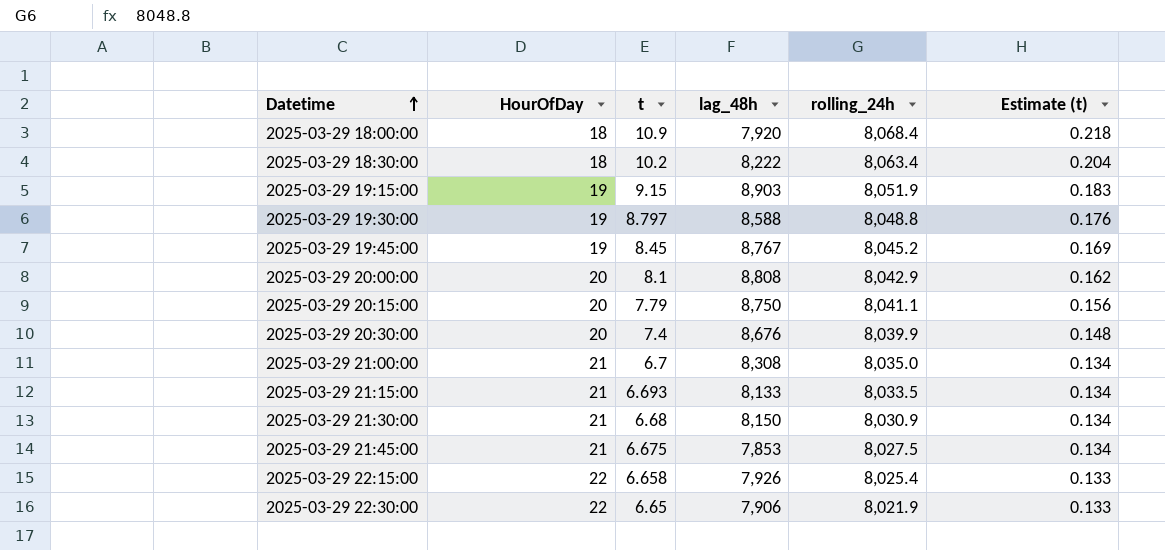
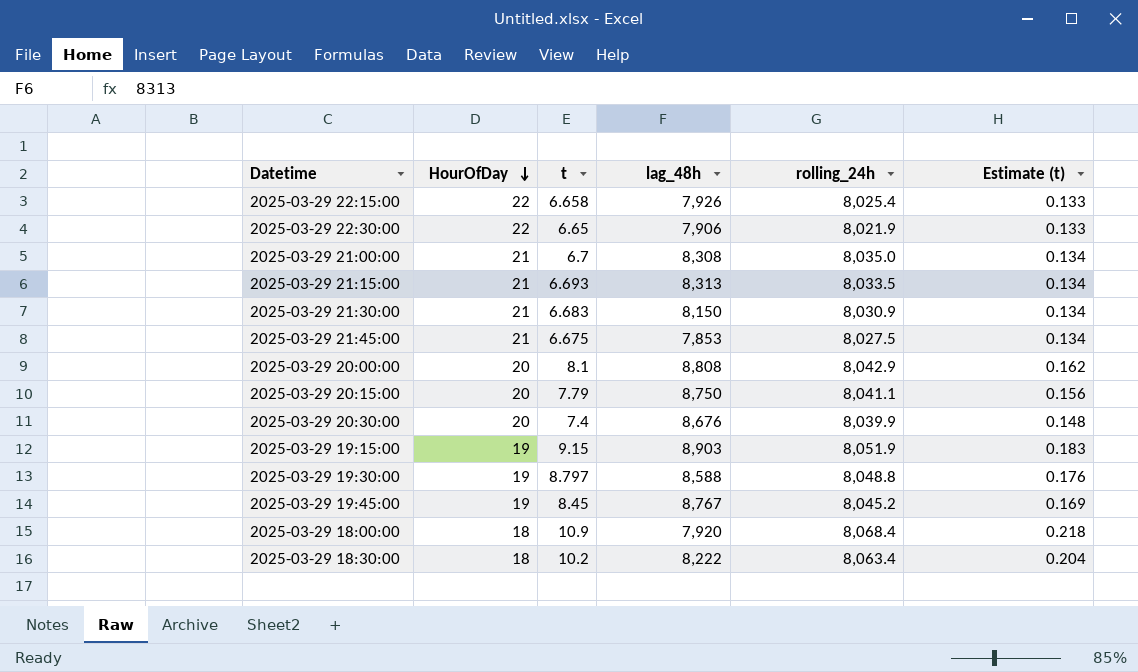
row order: Datetime ascending -> HourOfDay descending
2025-03-29 21:15:00 | lag_48h: 8,133 -> 8,313
2025-03-29 21:30:00 | t: 6.68 -> 6.683

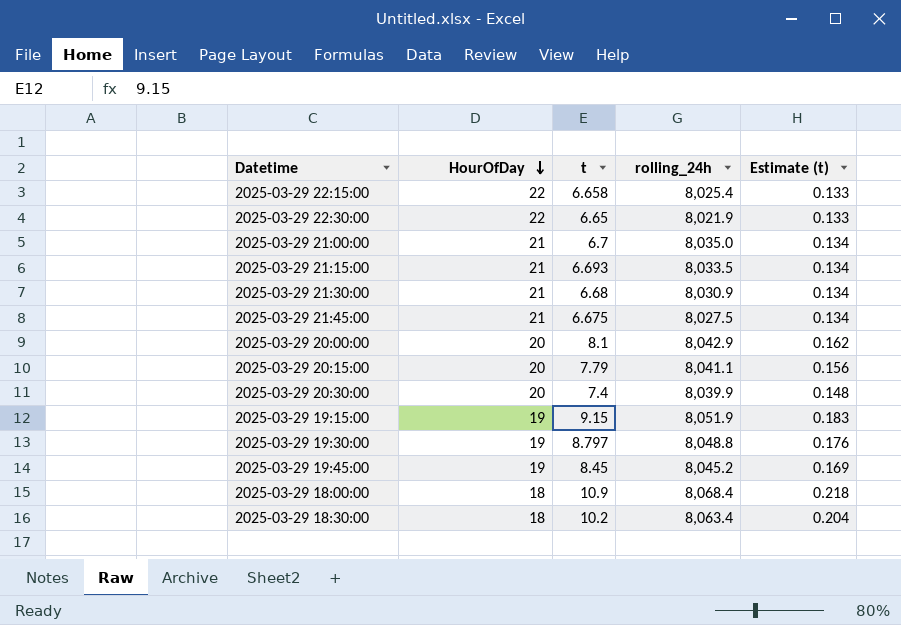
column lag_48h | position: 4 -> none
2025-03-29 21:30:00 | t: 6.683 -> 6.68

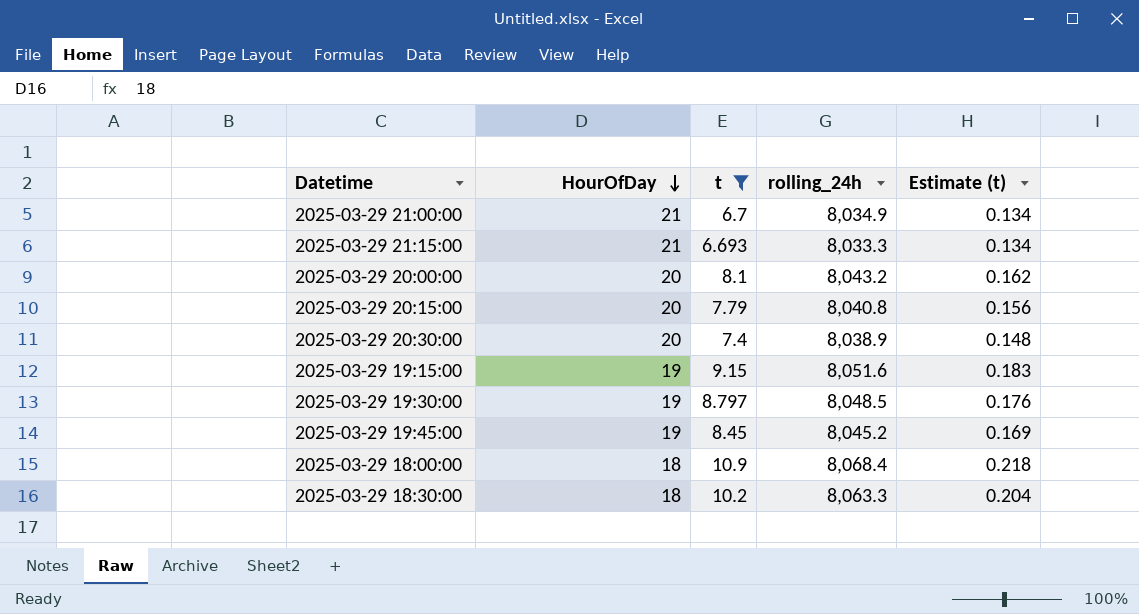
filter: none -> t >= 6.693
2025-03-29 21:00:00 | rolling_24h: 8,035.0 -> 8,034.9
2025-03-29 21:15:00 | rolling_24h: 8,033.5 -> 8,033.3
2025-03-29 20:00:00 | rolling_24h: 8,042.9 -> 8,043.2
2025-03-29 20:15:00 | rolling_24h: 8,041.1 -> 8,040.8
2025-03-29 20:30:00 | rolling_24h: 8,039.9 -> 8,038.9
2025-03-29 19:15:00 | rolling_24h: 8,051.9 -> 8,051.6
2025-03-29 19:30:00 | rolling_24h: 8,048.8 -> 8,048.5
2025-03-29 18:30:00 | rolling_24h: 8,063.4 -> 8,063.3

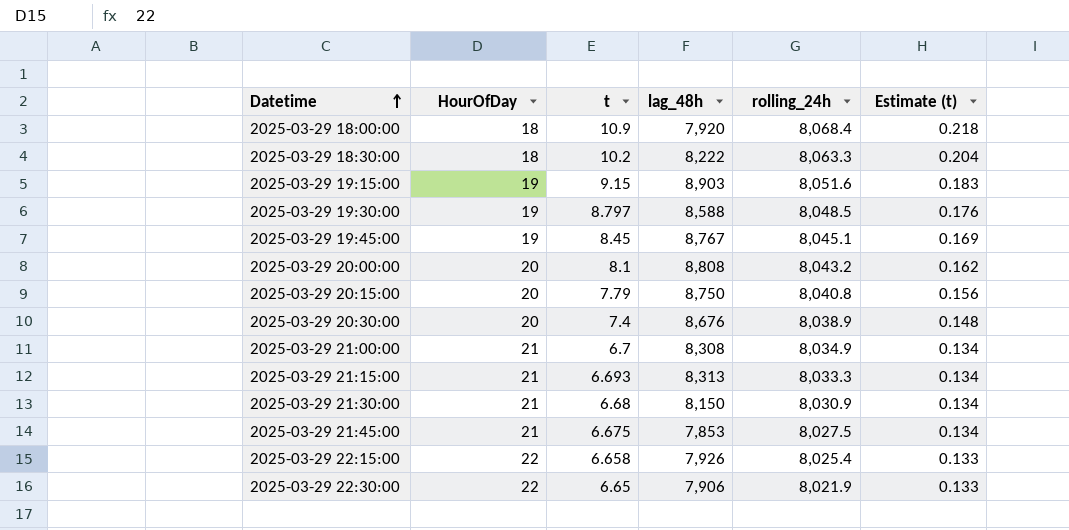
filter: t >= 6.693 -> none
row order: HourOfDay descending -> Datetime ascending
column lag_48h | position: none -> 4
2025-03-29 19:45:00 | rolling_24h: 8,045.2 -> 8,045.1

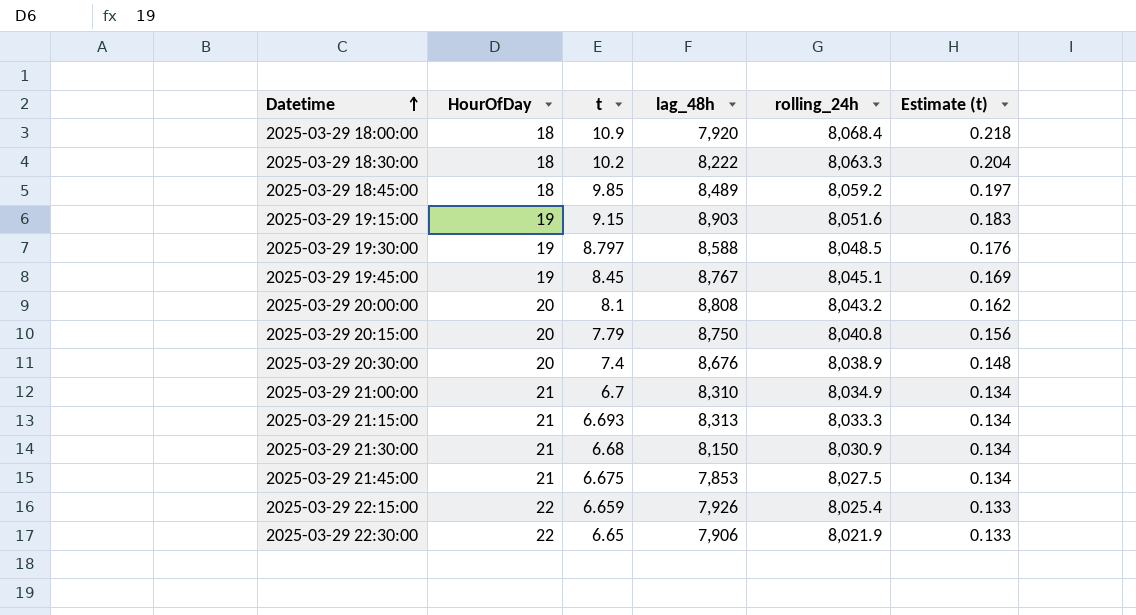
row 2025-03-29 18:45:00: none -> 18 | 9.85 | 8,489 | 8,059.2 | 0.197
2025-03-29 21:00:00 | lag_48h: 8,308 -> 8,310
2025-03-29 22:15:00 | t: 6.658 -> 6.659

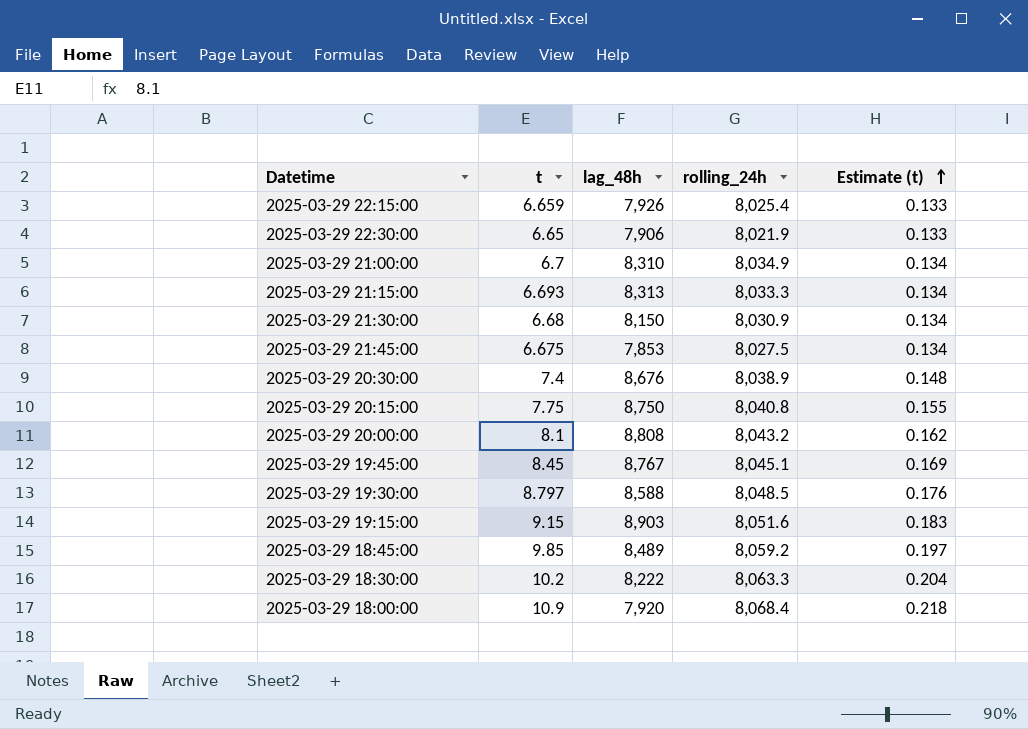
row order: Datetime ascending -> Estimate (t) ascending
column HourOfDay | position: 2 -> none
2025-03-29 20:15:00 | t: 7.79 -> 7.75
2025-03-29 20:15:00 | Estimate (t): 0.156 -> 0.155

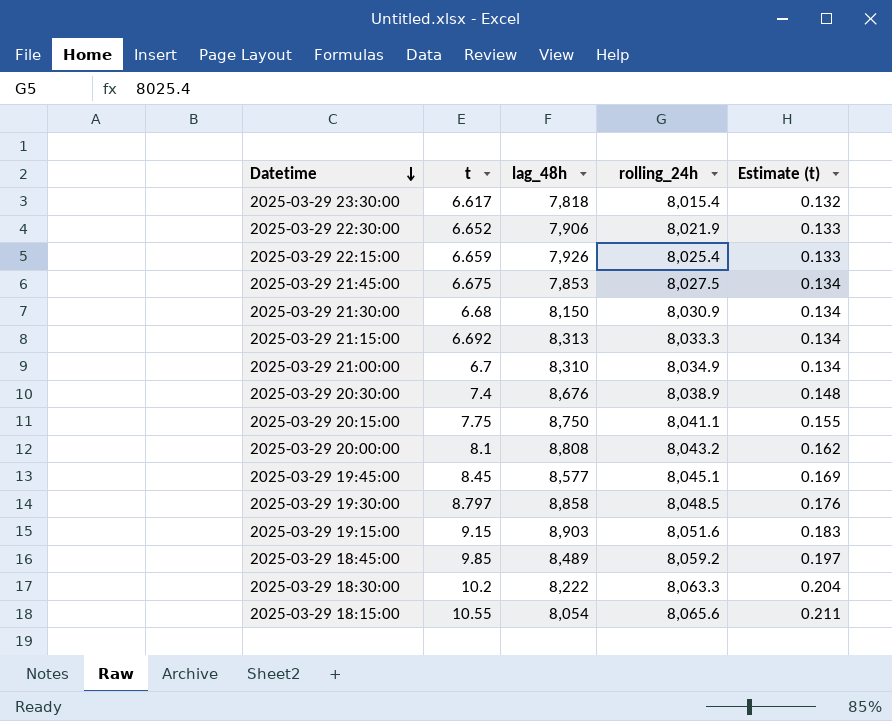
row order: Estimate (t) ascending -> Datetime descending
row 2025-03-29 18:00:00: 10.9 | 7,920 | 8,068.4 | 0.218 -> none
row 2025-03-29 23:30:00: none -> 6.617 | 7,818 | 8,015.4 | 0.132
2025-03-29 22:30:00 | t: 6.65 -> 6.652
2025-03-29 21:15:00 | t: 6.693 -> 6.692
2025-03-29 20:15:00 | rolling_24h: 8,040.8 -> 8,041.1
2025-03-29 19:45:00 | lag_48h: 8,767 -> 8,577
2025-03-29 19:30:00 | lag_48h: 8,588 -> 8,858
row 2025-03-29 18:15:00: none -> 10.55 | 8,054 | 8,065.6 | 0.211

